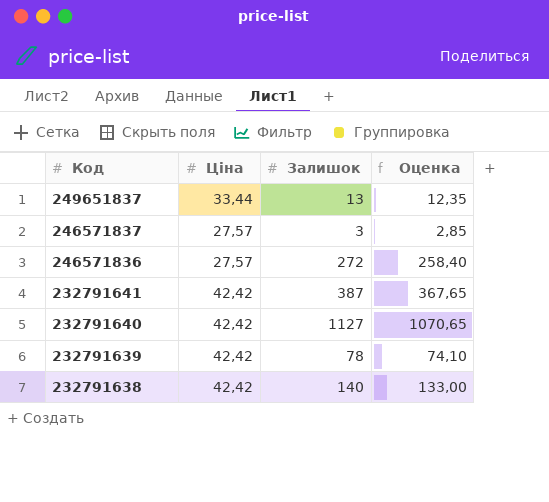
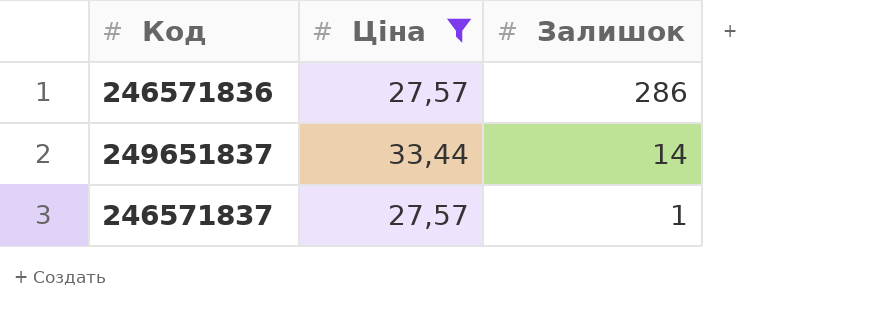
filter: none -> Ціна != 42,42
row order: Код descending -> Залишок descending
column Оценка | formula: [Залишок] * 0,95 -> none
246571836 | Залишок: 272 -> 286
249651837 | Залишок: 13 -> 14
246571837 | Залишок: 3 -> 1

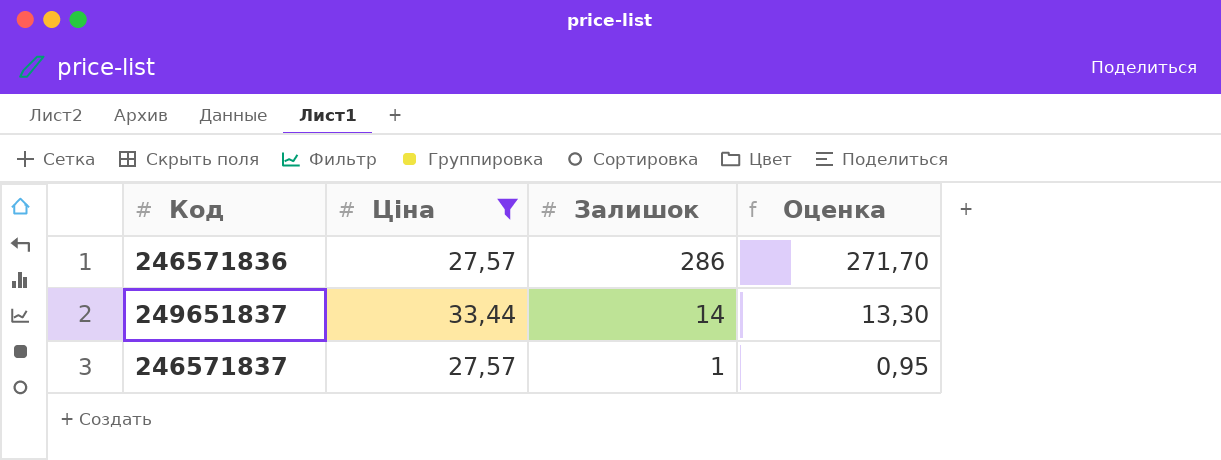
column Оценка | formula: none -> [Залишок] * 0,95

